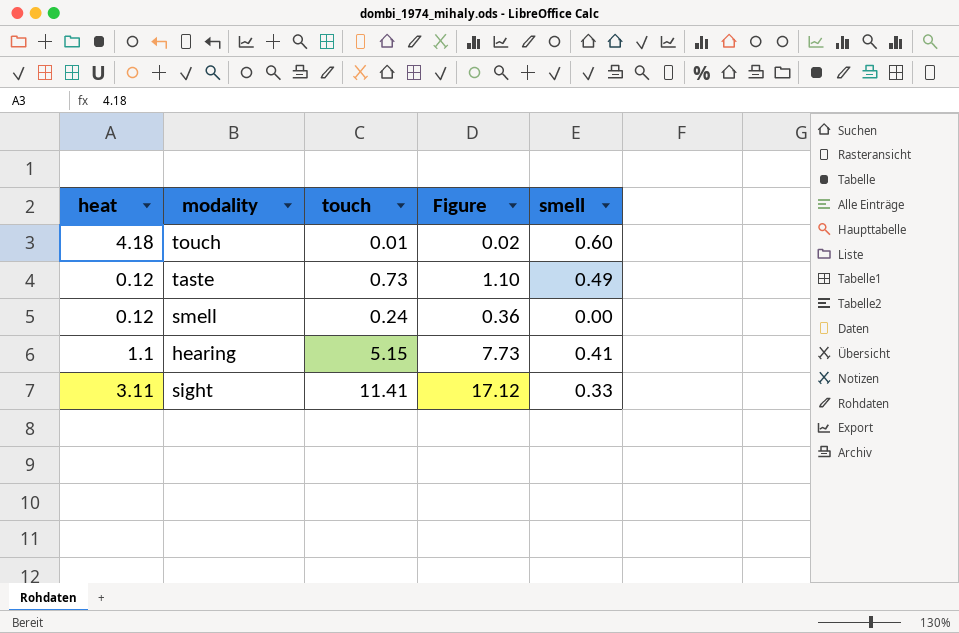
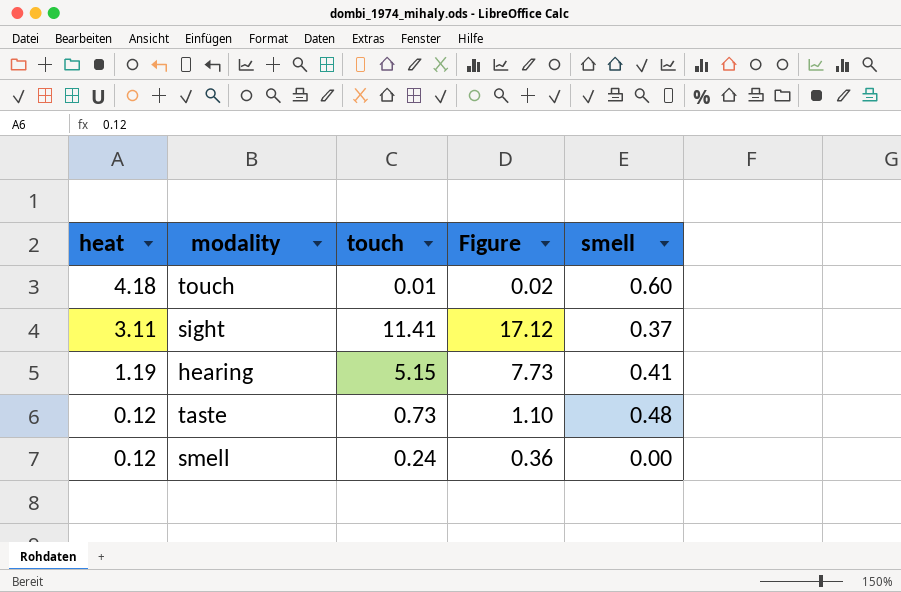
row order: none -> heat descending
sight | smell: 0.33 -> 0.37
hearing | heat: 1.1 -> 1.19
taste | smell: 0.49 -> 0.48

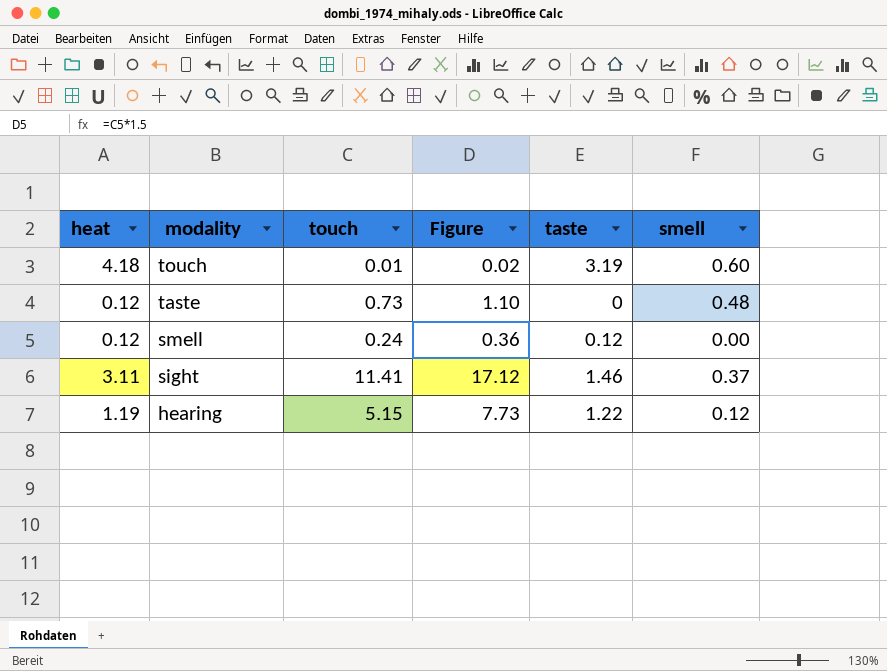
row order: heat descending -> modality descending
column taste | position: none -> 5
hearing | smell: 0.41 -> 0.12

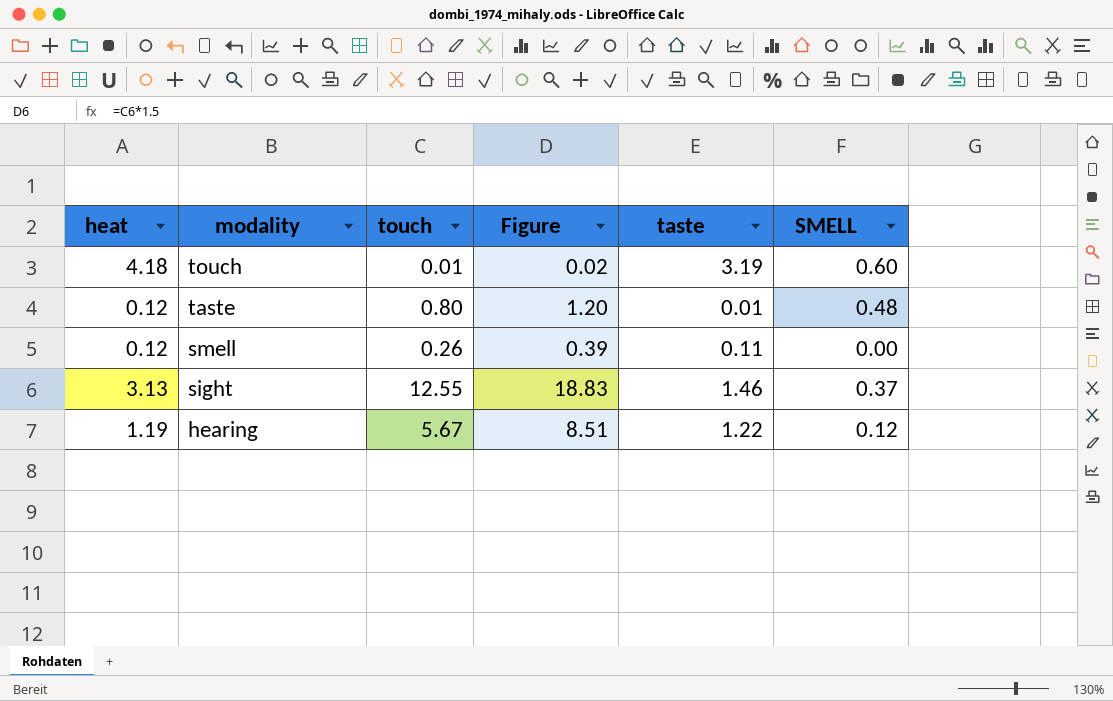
column name: smell -> SMELL
taste | touch: 0.73 -> 0.80
taste | Figure: 1.10 -> 1.20
taste | taste: 0 -> 0.01
smell | touch: 0.24 -> 0.26
smell | Figure: 0.36 -> 0.39
smell | taste: 0.12 -> 0.11
sight | heat: 3.11 -> 3.13
sight | touch: 11.41 -> 12.55
sight | Figure: 17.12 -> 18.83
hearing | touch: 5.15 -> 5.67
hearing | Figure: 7.73 -> 8.51

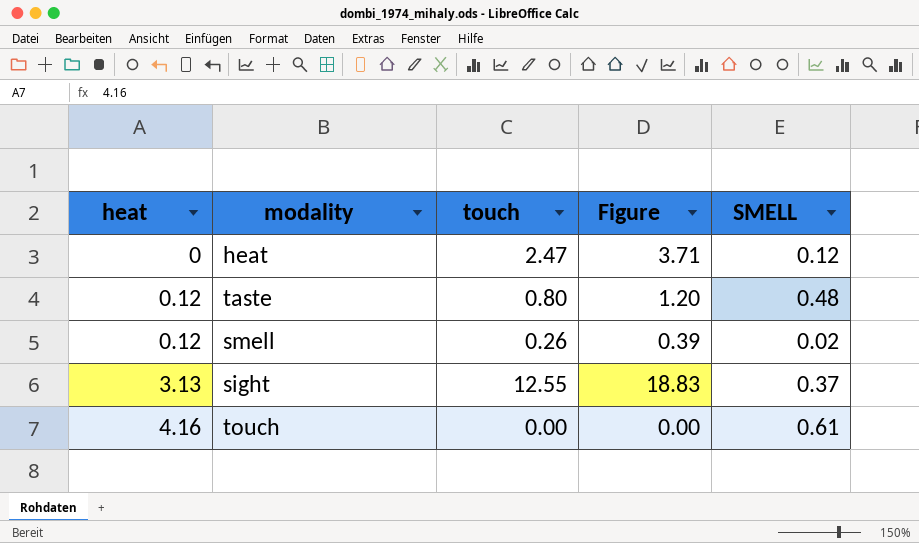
row order: modality descending -> heat ascending
column taste | position: 5 -> none
row hearing: 1.19 | 5.67 | 8.51 | 1.22 | 0.12 -> none
row heat: none -> 0 | 2.47 | 3.71 | 0.12
smell | SMELL: 0.00 -> 0.02
touch | heat: 4.18 -> 4.16
touch | touch: 0.01 -> 0.00
touch | Figure: 0.02 -> 0.00
touch | SMELL: 0.60 -> 0.61

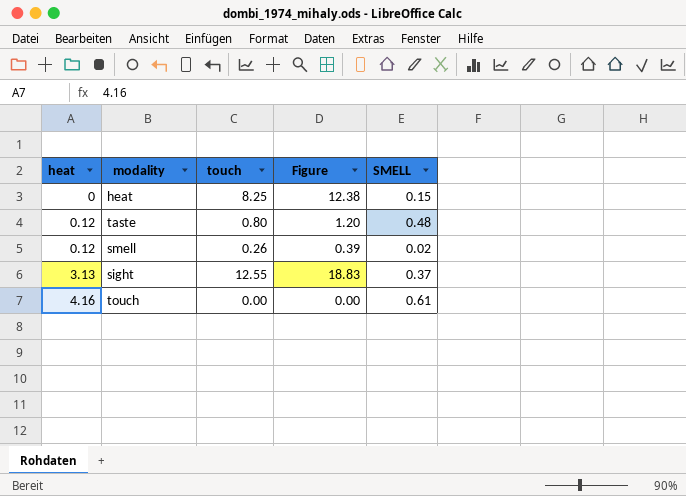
heat | touch: 2.47 -> 8.25
heat | Figure: 3.71 -> 12.38
heat | SMELL: 0.12 -> 0.15

